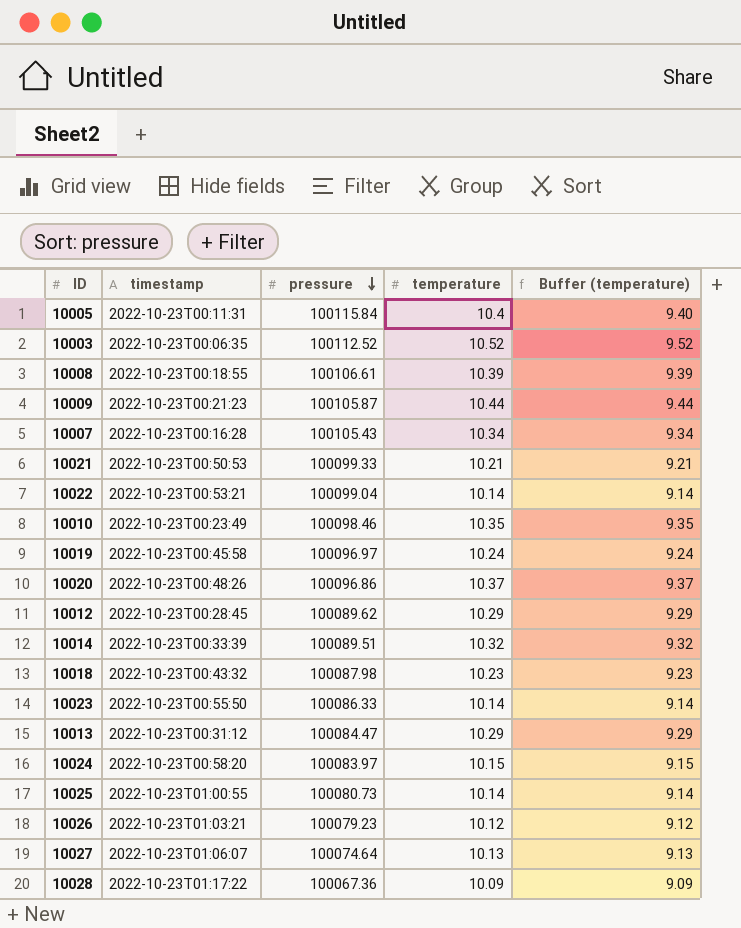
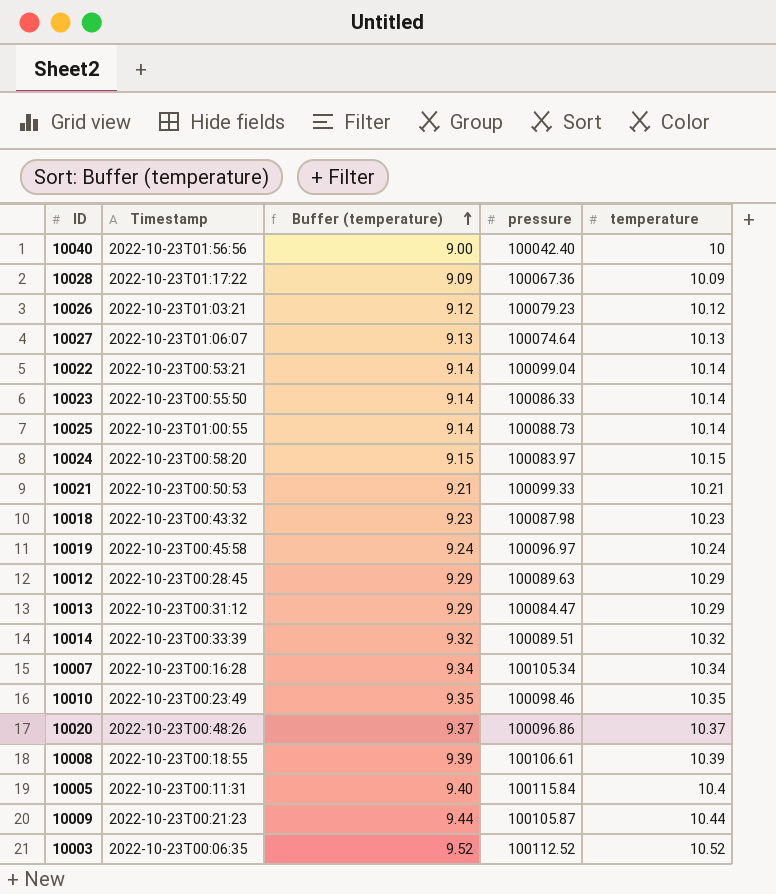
row order: pressure descending -> Buffer (temperature) ascending
column name: timestamp -> Timestamp
column Buffer (temperature) | position: 5 -> 3
row 10040: none -> 2022-10-23T01:56:56 | 9.00 | 100042.40 | 10
10025 | pressure: 100080.73 -> 100088.73
10012 | pressure: 100089.62 -> 100089.63
10007 | pressure: 100105.43 -> 100105.34

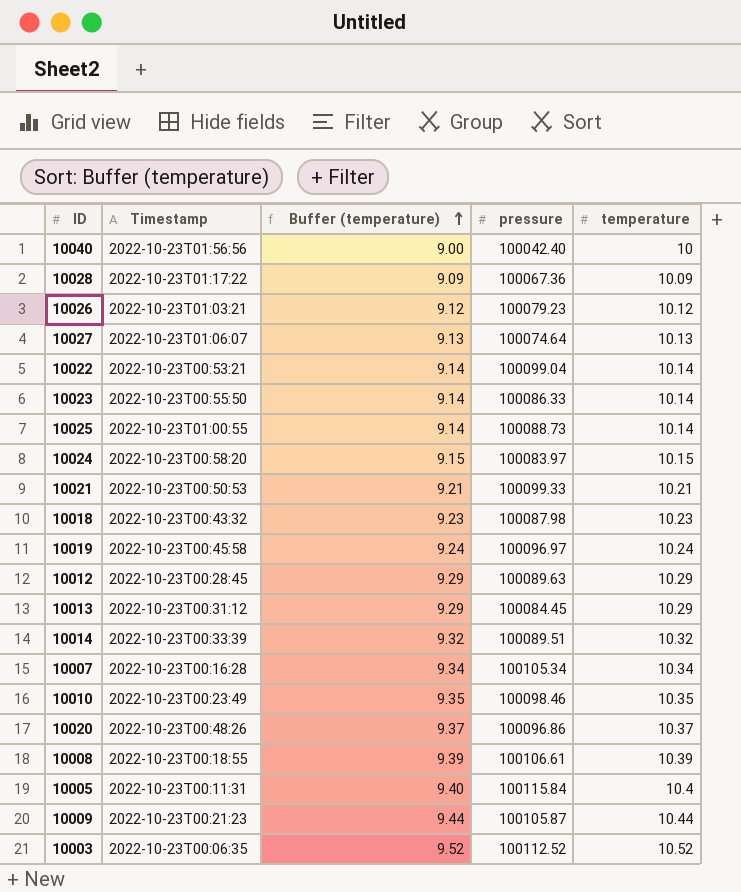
10013 | pressure: 100084.47 -> 100084.45

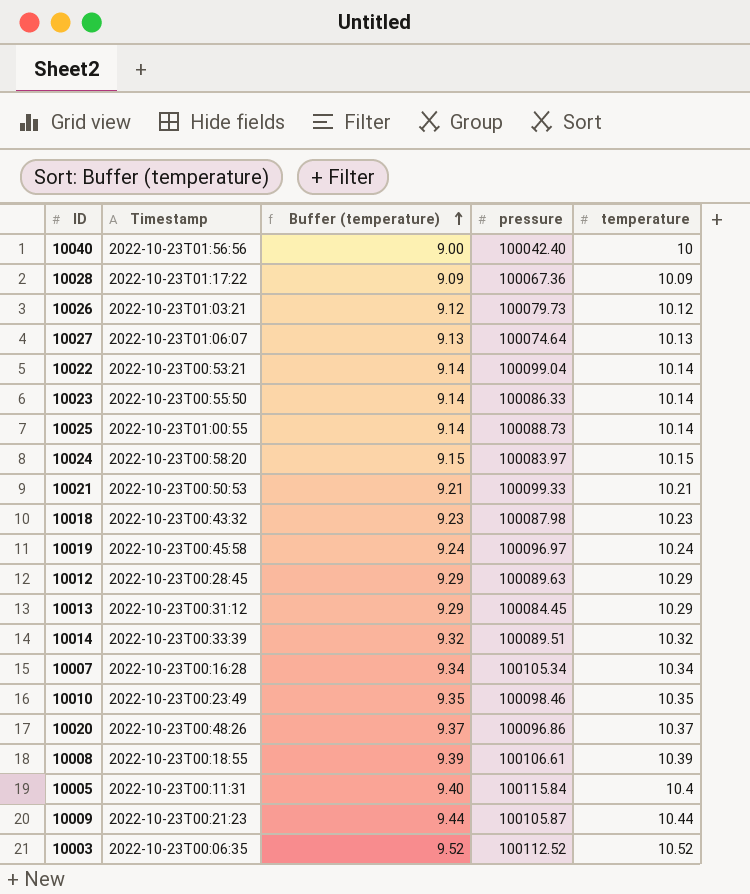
10026 | pressure: 100079.23 -> 100079.73

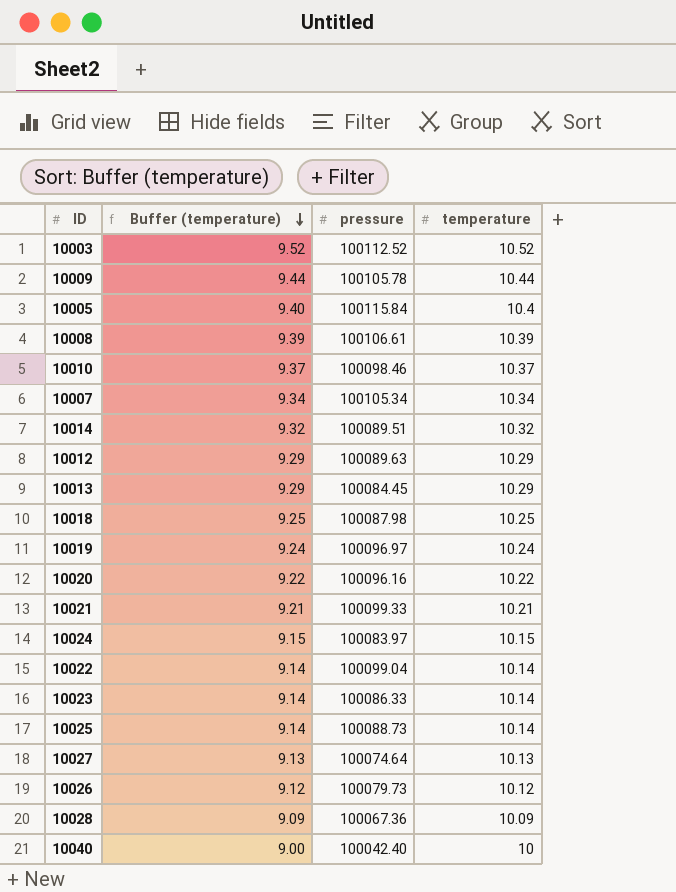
row order: Buffer (temperature) ascending -> Buffer (temperature) descending
column Timestamp | position: 2 -> none
10009 | pressure: 100105.87 -> 100105.78
10010 | Buffer (temperature): 9.35 -> 9.37
10010 | temperature: 10.35 -> 10.37
10018 | Buffer (temperature): 9.23 -> 9.25
10018 | temperature: 10.23 -> 10.25
10020 | Buffer (temperature): 9.37 -> 9.22
10020 | pressure: 100096.86 -> 100096.16
10020 | temperature: 10.37 -> 10.22

